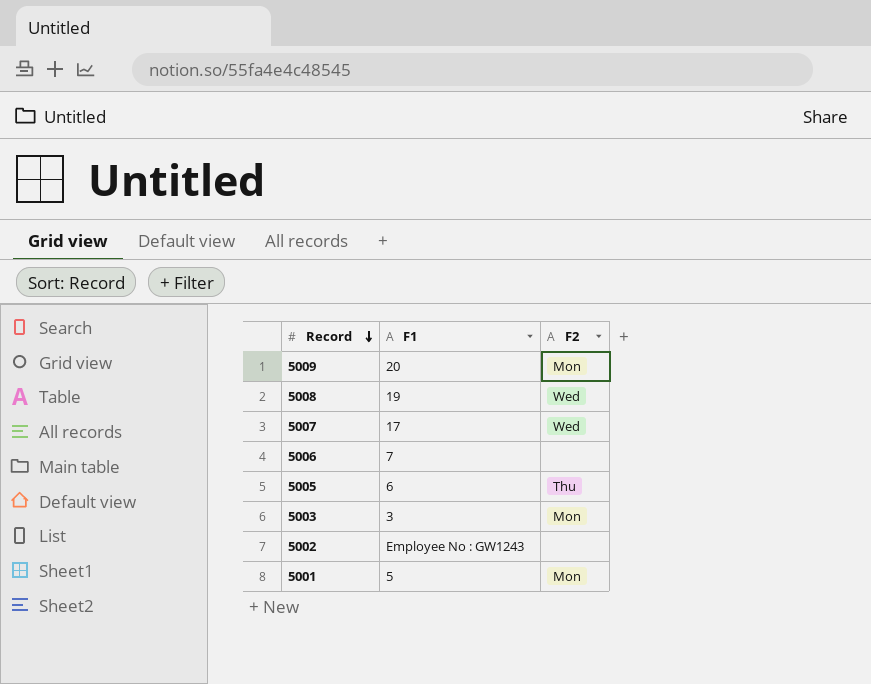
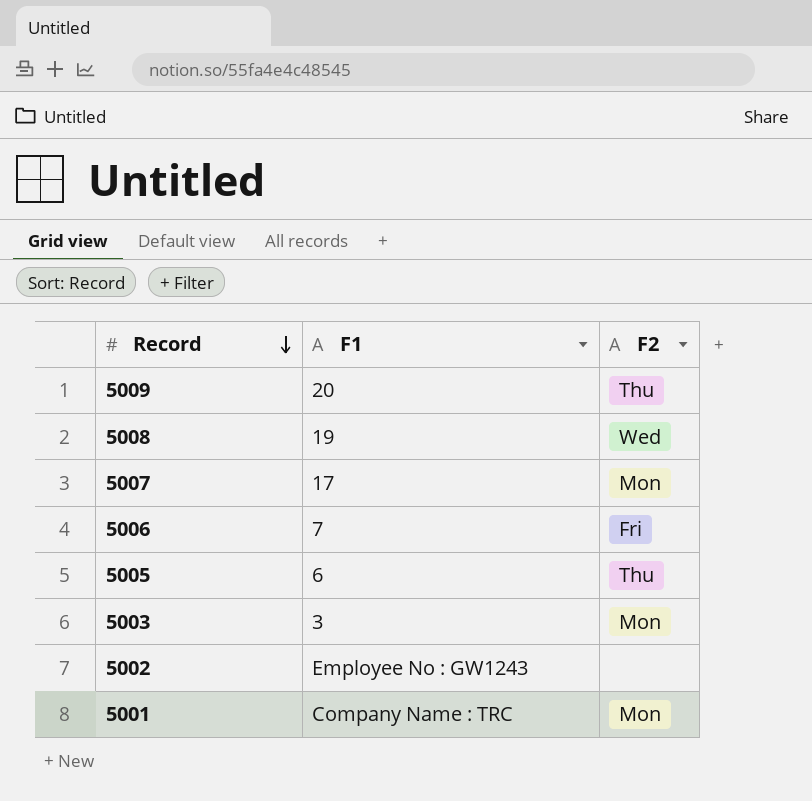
5009 | F2: Mon -> Thu
5007 | F2: Wed -> Mon
5006 | F2: none -> Fri
5001 | F1: 5 -> Company Name : TRC

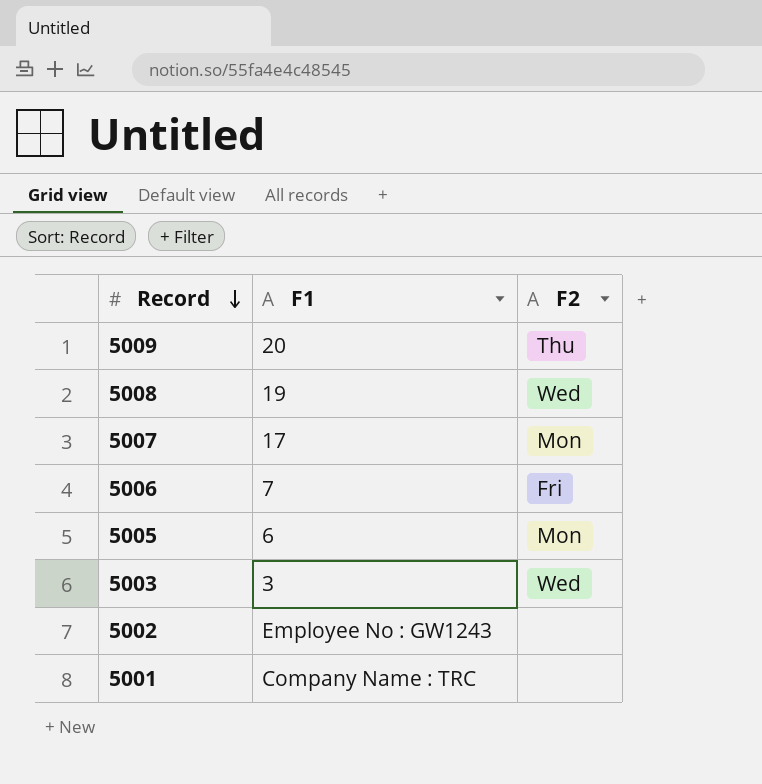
5005 | F2: Thu -> Mon
5003 | F2: Mon -> Wed
5001 | F2: Mon -> none

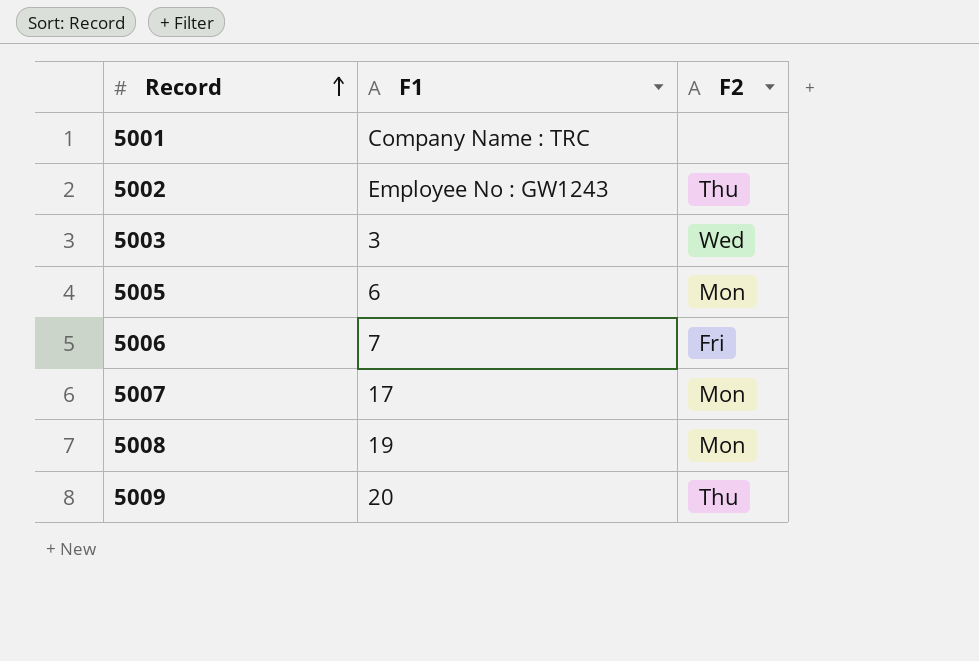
row order: Record descending -> Record ascending
5002 | F2: none -> Thu
5008 | F2: Wed -> Mon

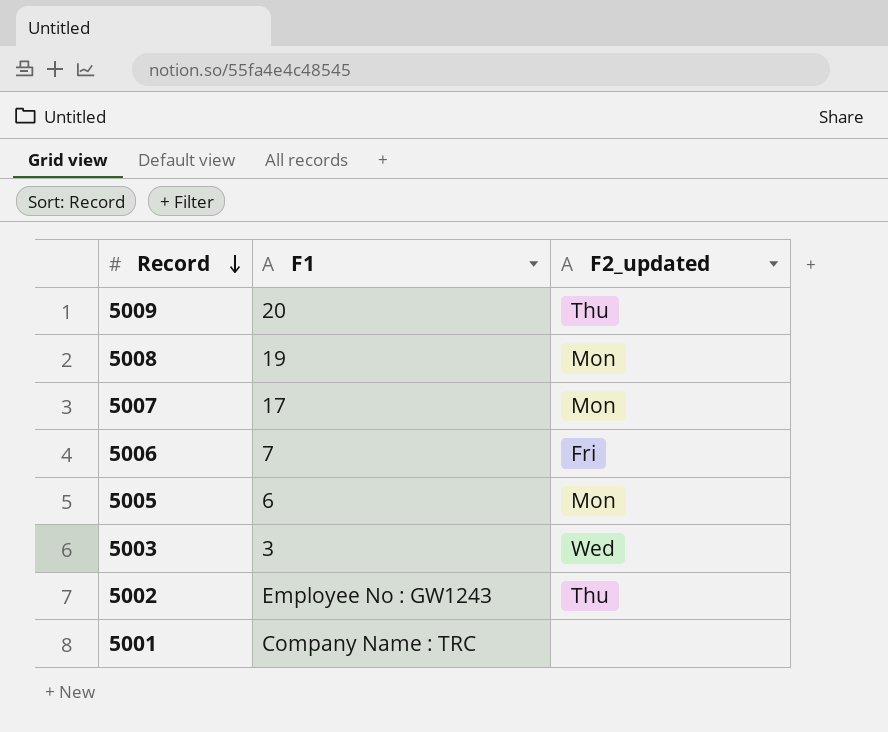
row order: Record ascending -> Record descending
column name: F2 -> F2_updated

